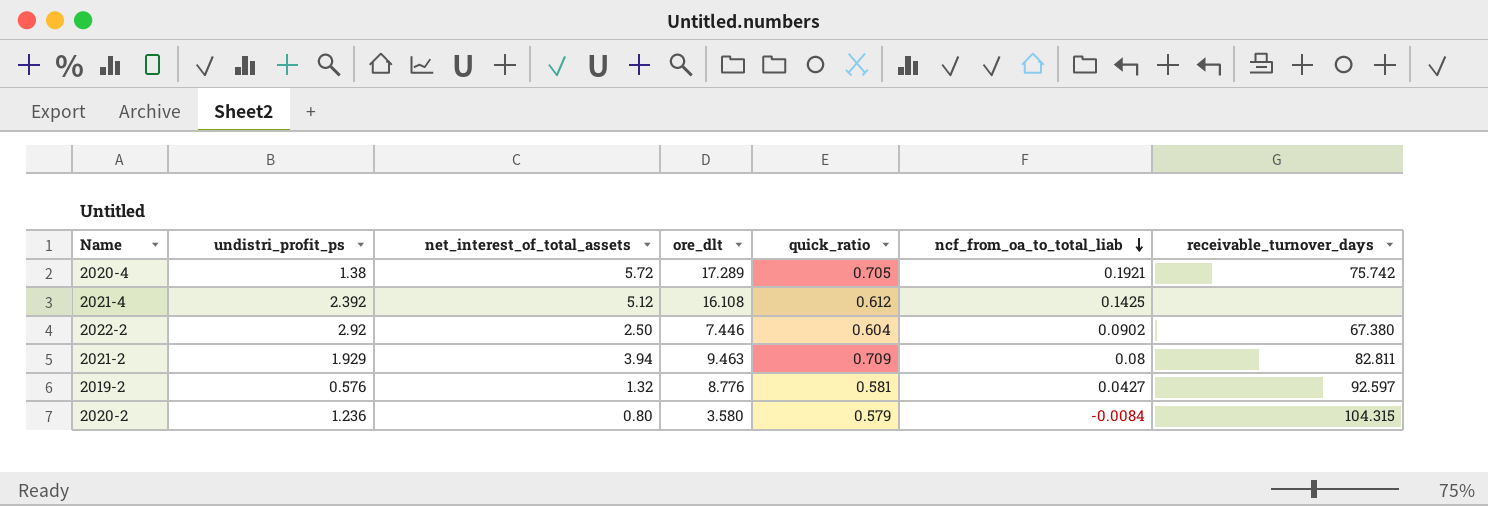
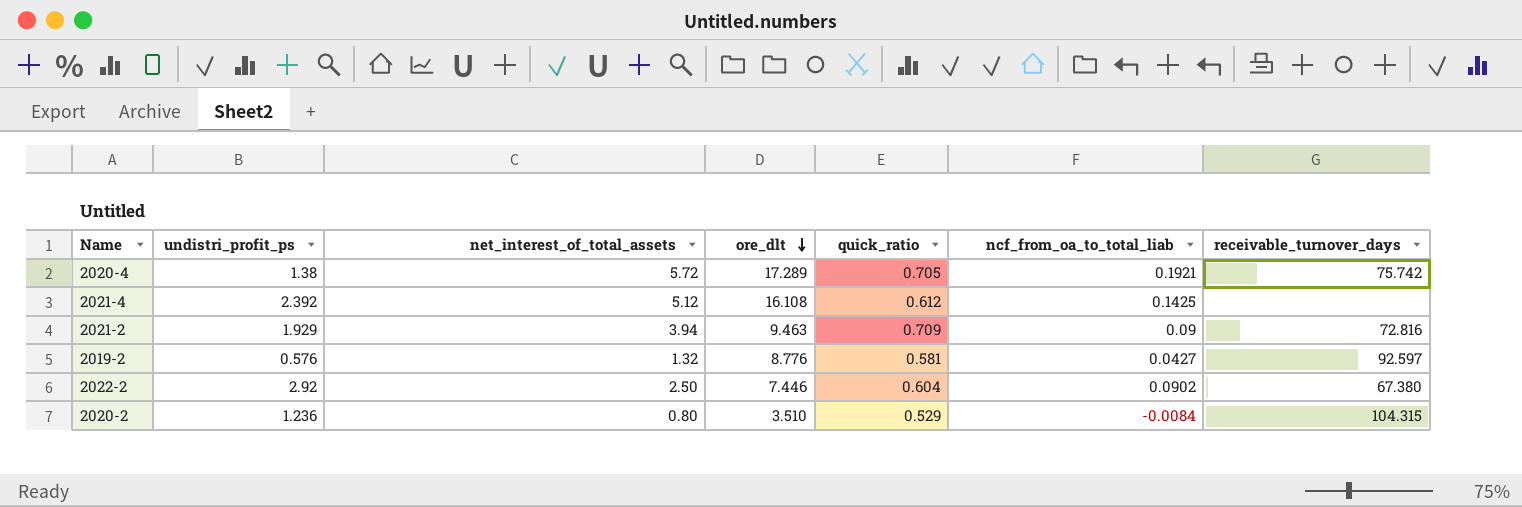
row order: ncf_from_oa_to_total_liab descending -> ore_dlt descending
2021-2 | ncf_from_oa_to_total_liab: 0.08 -> 0.09
2021-2 | receivable_turnover_days: 82.811 -> 72.816
2020-2 | ore_dlt: 3.580 -> 3.510
2020-2 | quick_ratio: 0.579 -> 0.529

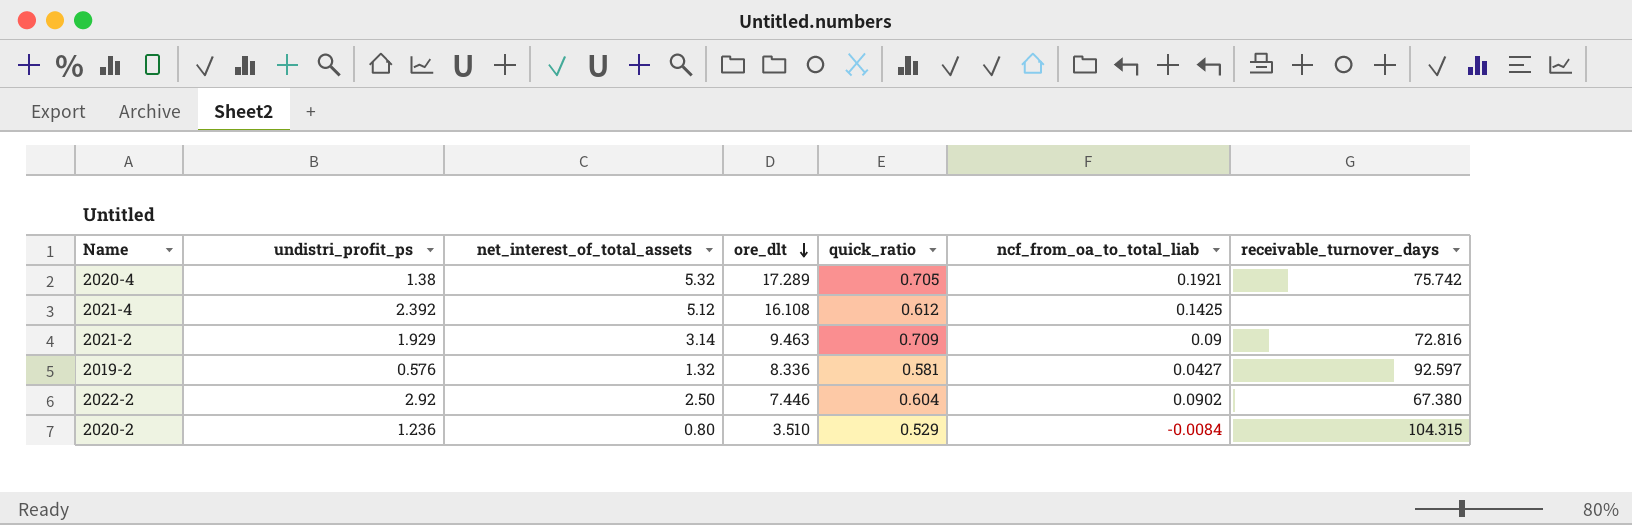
2020-4 | net_interest_of_total_assets: 5.72 -> 5.32
2021-2 | net_interest_of_total_assets: 3.94 -> 3.14
2019-2 | ore_dlt: 8.776 -> 8.336

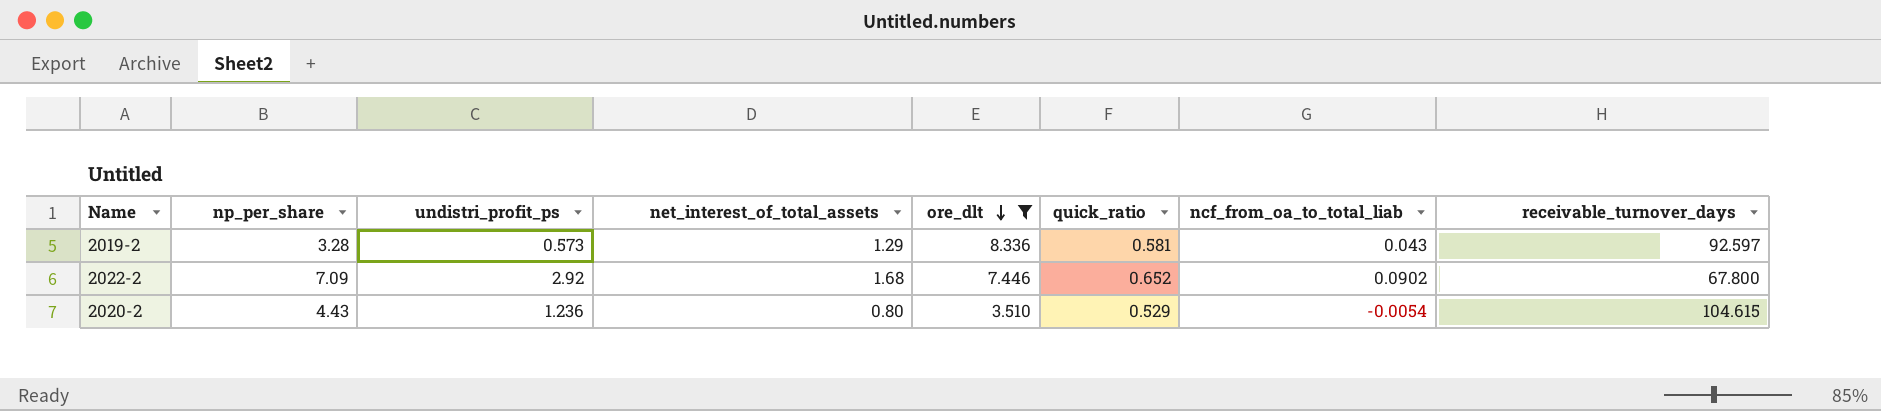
filter: none -> ore_dlt <= 8.336
column np_per_share | position: none -> 2
2019-2 | undistri_profit_ps: 0.576 -> 0.573
2019-2 | net_interest_of_total_assets: 1.32 -> 1.29
2019-2 | ncf_from_oa_to_total_liab: 0.0427 -> 0.043
2022-2 | net_interest_of_total_assets: 2.50 -> 1.68
2022-2 | quick_ratio: 0.604 -> 0.652
2022-2 | receivable_turnover_days: 67.380 -> 67.800
2020-2 | ncf_from_oa_to_total_liab: -0.0084 -> -0.0054
2020-2 | receivable_turnover_days: 104.315 -> 104.615

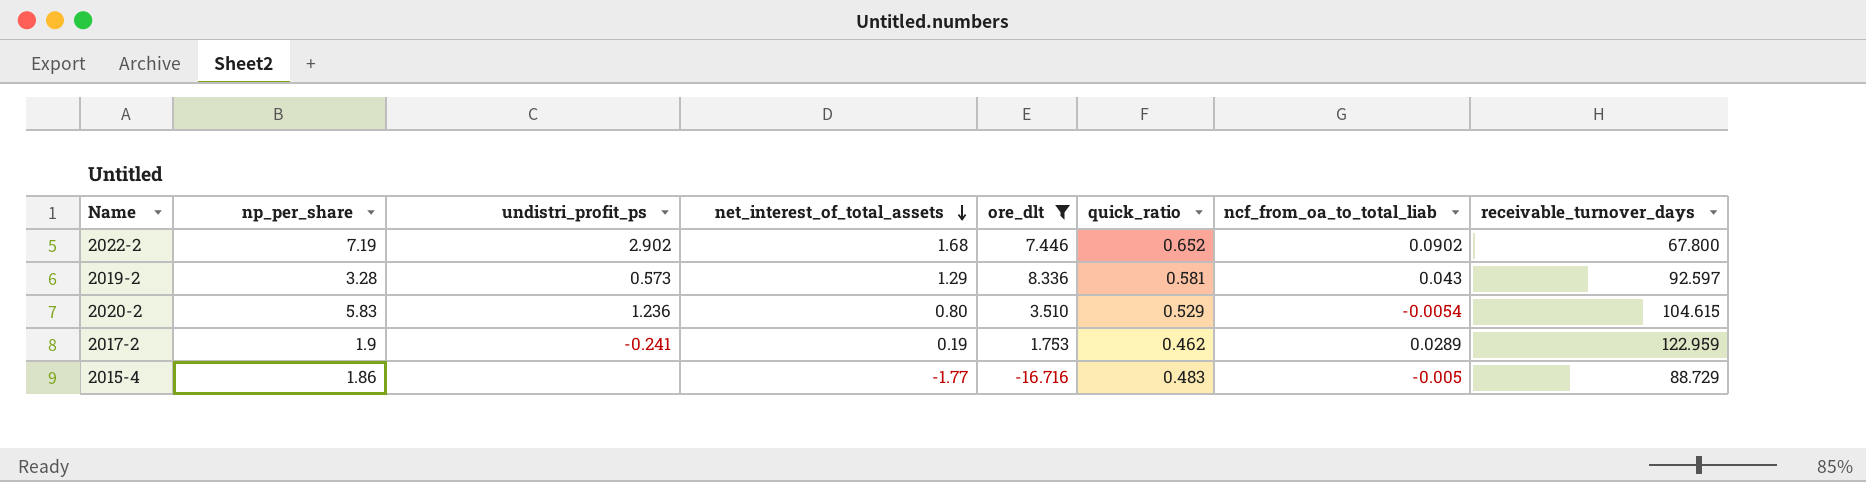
row order: ore_dlt descending -> net_interest_of_total_assets descending
2022-2 | np_per_share: 7.09 -> 7.19
2022-2 | undistri_profit_ps: 2.92 -> 2.902
2020-2 | np_per_share: 4.43 -> 5.83
row 2017-2: none -> 1.9 | -0.241 | 0.19 | 1.753 | 0.462 | 0.0289 | 122.959
row 2015-4: none -> 1.86 | none | -1.77 | -16.716 | 0.483 | -0.005 | 88.729

